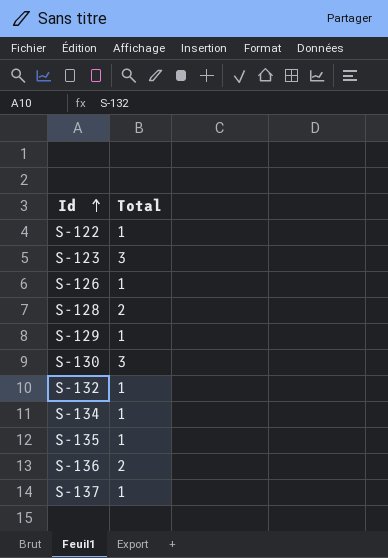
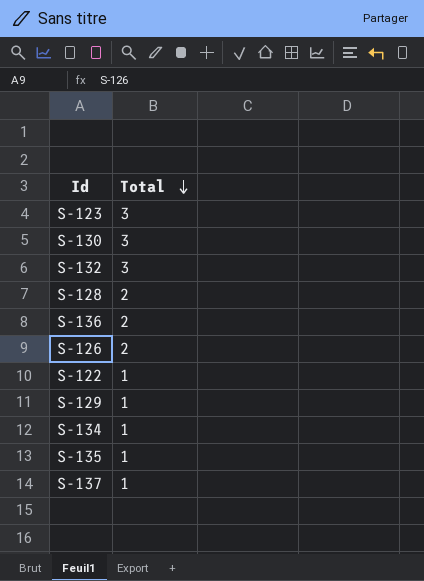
row order: Id ascending -> Total descending
S-132 | Total: 1 -> 3
S-126 | Total: 1 -> 2

